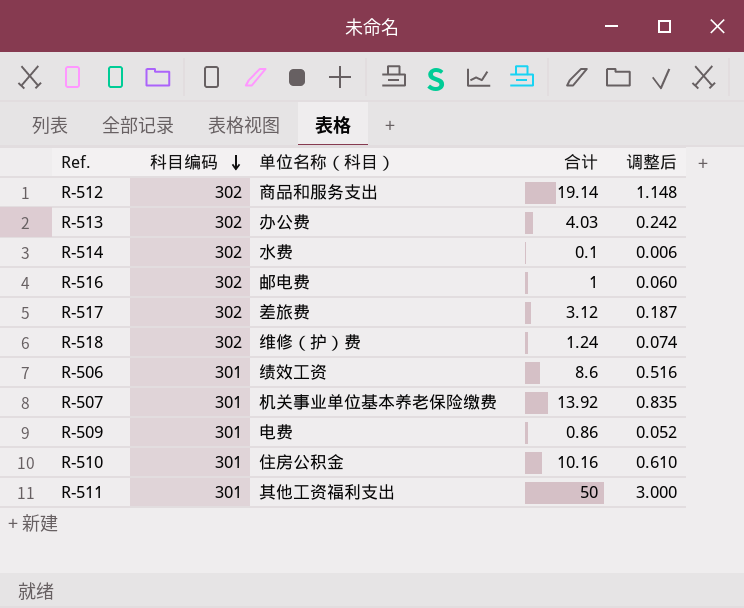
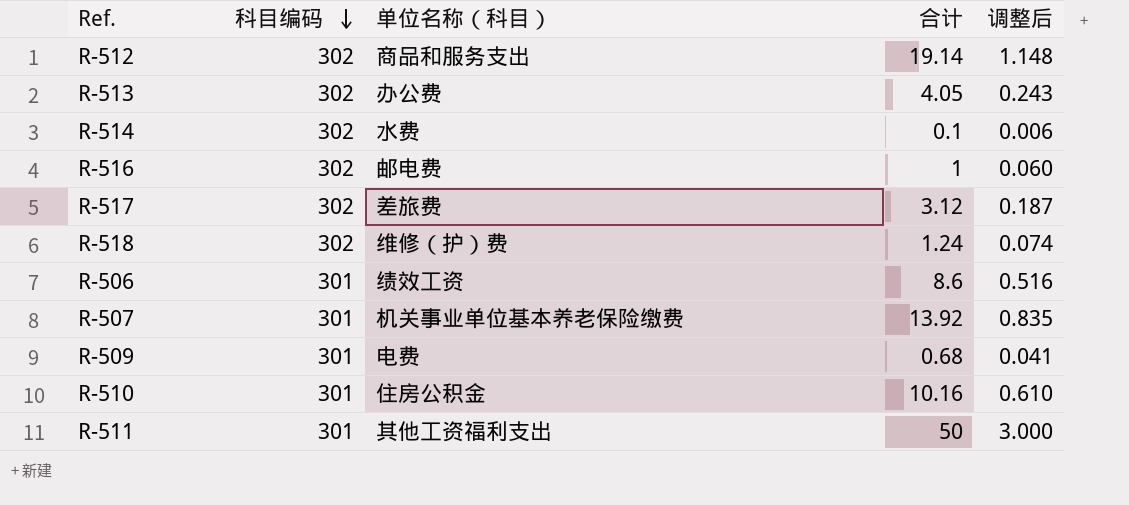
R-513 | 合计: 4.03 -> 4.05
R-513 | 调整后: 0.242 -> 0.243
R-509 | 合计: 0.86 -> 0.68
R-509 | 调整后: 0.052 -> 0.041

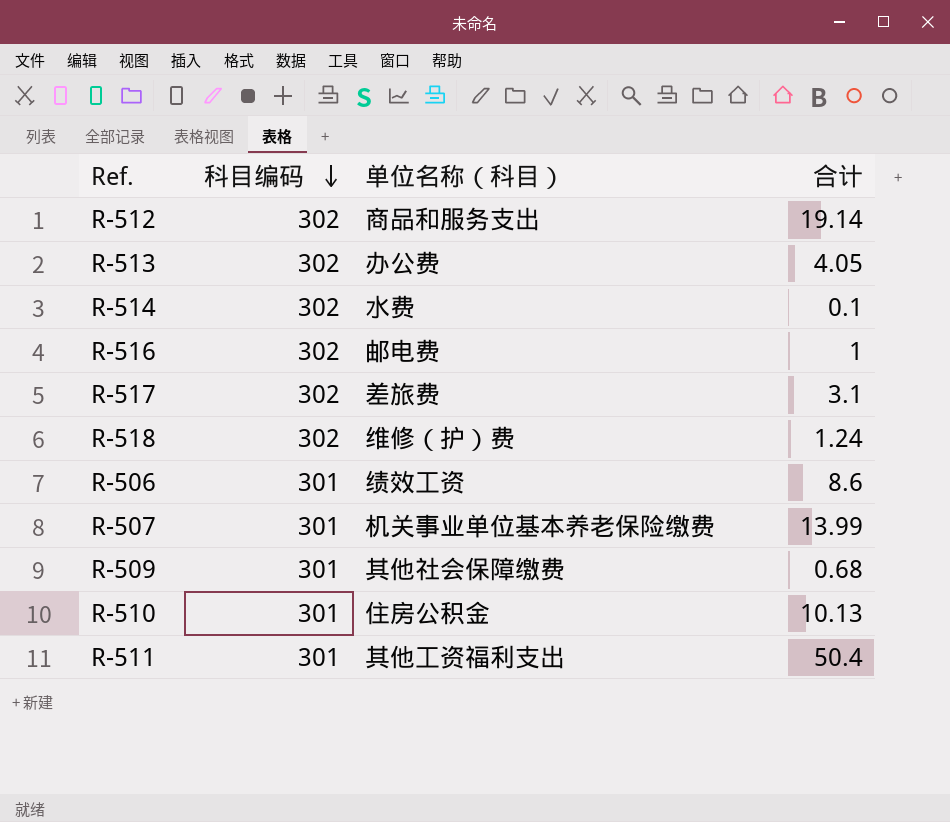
column 调整后 | formula: [合计] * 0.06 -> none
R-517 | 合计: 3.12 -> 3.1
R-507 | 合计: 13.92 -> 13.99
R-509 | 单位名称（科目）: 电费 -> 其他社会保障缴费
R-510 | 合计: 10.16 -> 10.13
R-511 | 合计: 50 -> 50.4

